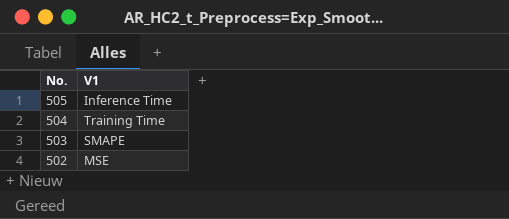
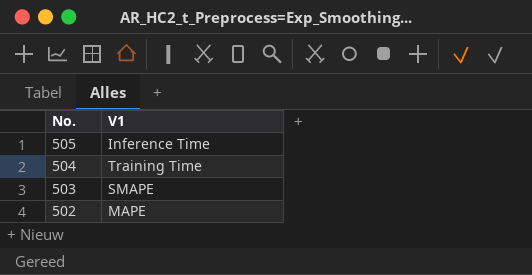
502 | V1: MSE -> MAPE

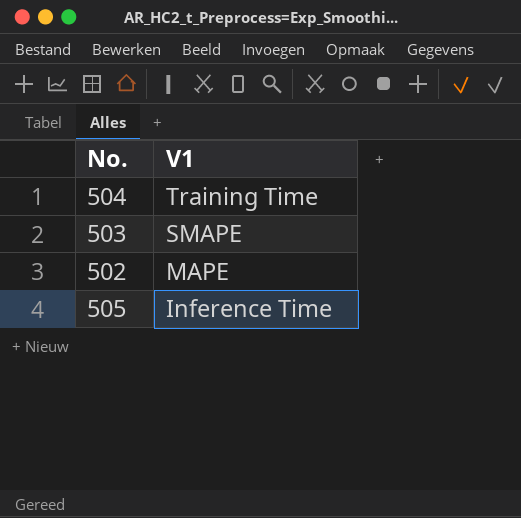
row order: No. descending -> V1 descending

